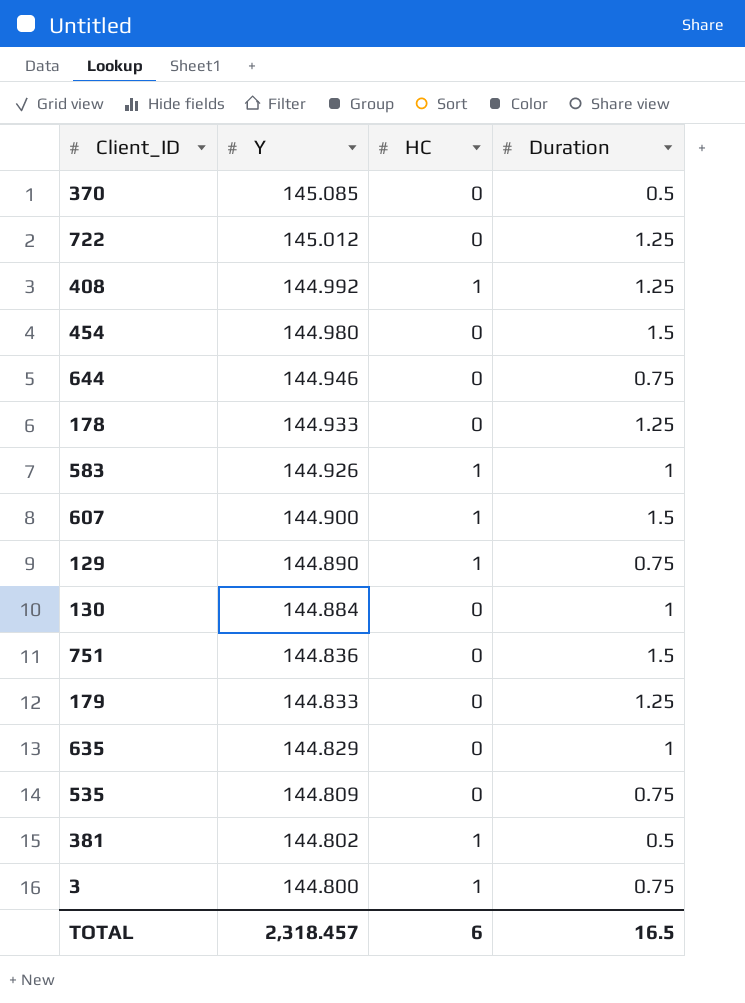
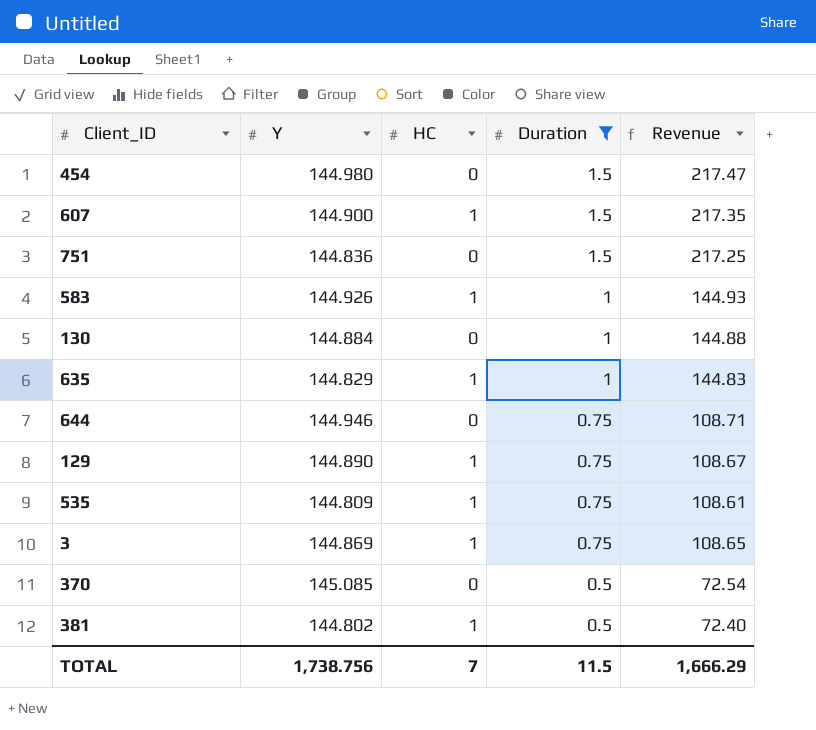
filter: none -> Duration != 1.25
row order: Y descending -> Duration descending
column Revenue | formula: none -> [Y] * [Duration]
635 | HC: 0 -> 1
535 | HC: 0 -> 1
3 | Y: 144.800 -> 144.869
TOTAL | Y: 2,318.457 -> 1,738.756
TOTAL | HC: 6 -> 7
TOTAL | Duration: 16.5 -> 11.5

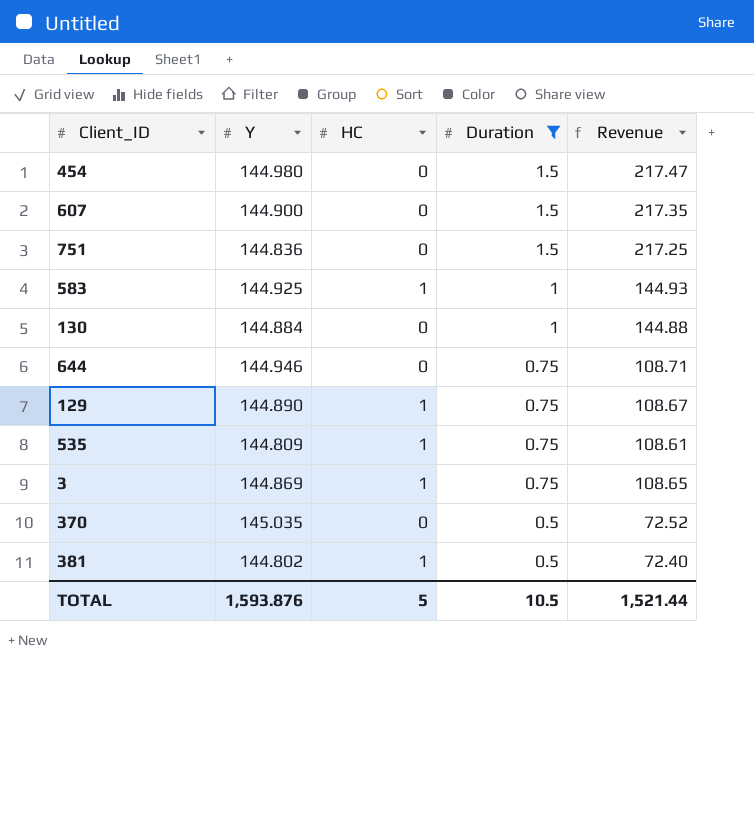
row 635: 144.829 | 1 | 1 | 144.83 -> none
607 | HC: 1 -> 0
583 | Y: 144.926 -> 144.925
370 | Y: 145.085 -> 145.035
370 | Revenue: 72.54 -> 72.52
TOTAL | Y: 1,738.756 -> 1,593.876
TOTAL | HC: 7 -> 5
TOTAL | Duration: 11.5 -> 10.5
TOTAL | Revenue: 1,666.29 -> 1,521.44

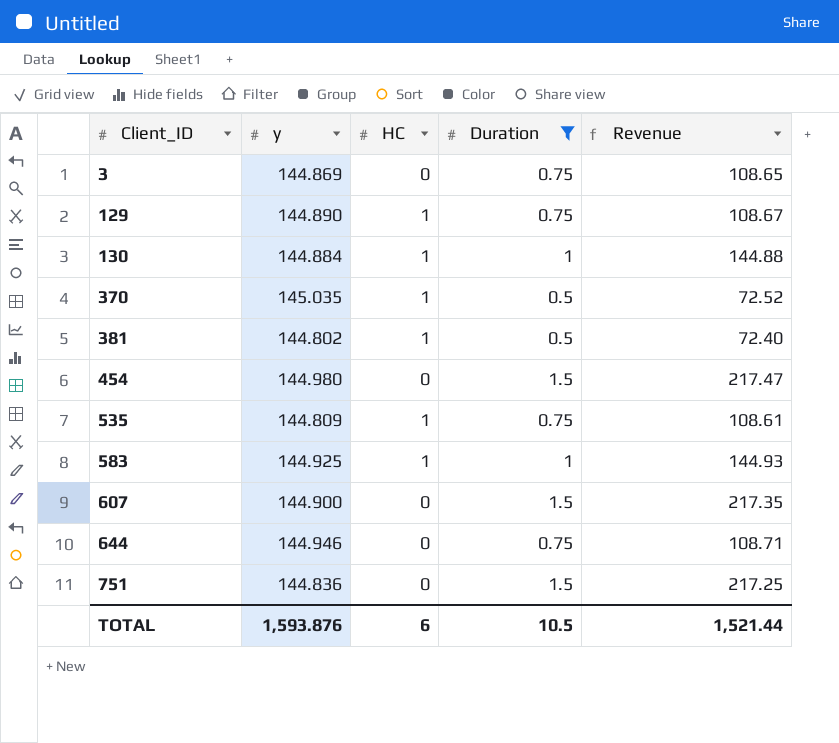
row order: Duration descending -> Client_ID ascending
column name: Y -> y
3 | HC: 1 -> 0
130 | HC: 0 -> 1
370 | HC: 0 -> 1
TOTAL | HC: 5 -> 6

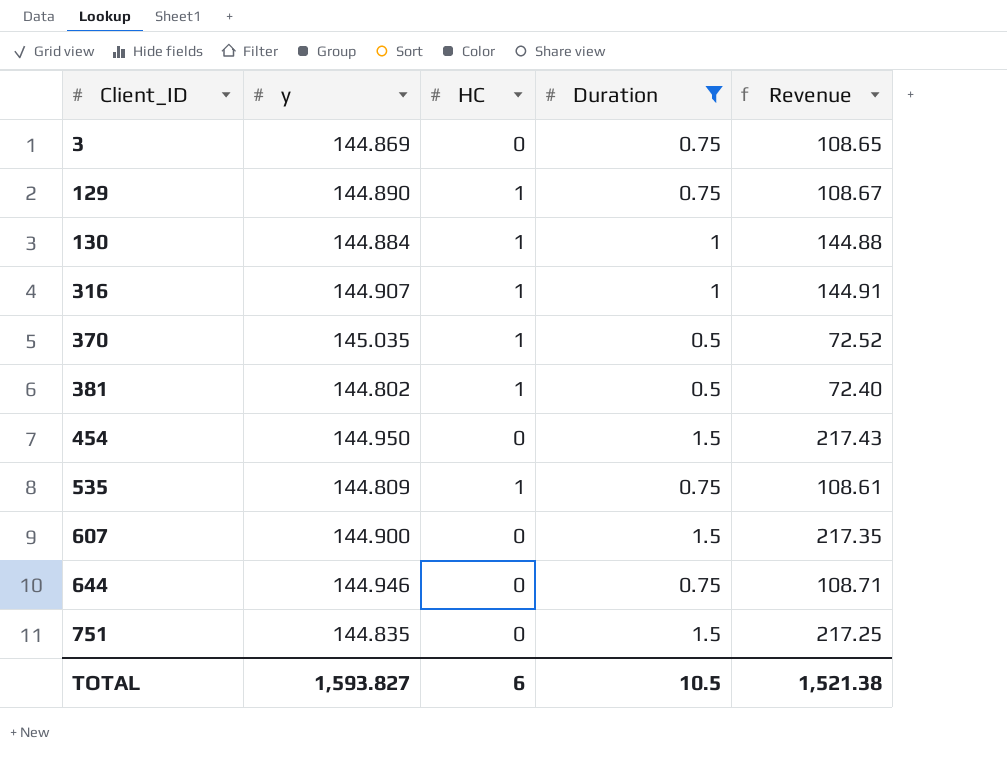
row 583: 144.925 | 1 | 1 | 144.93 -> none
row 316: none -> 144.907 | 1 | 1 | 144.91
454 | y: 144.980 -> 144.950
454 | Revenue: 217.47 -> 217.43
751 | y: 144.836 -> 144.835
TOTAL | y: 1,593.876 -> 1,593.827
TOTAL | Revenue: 1,521.44 -> 1,521.38

